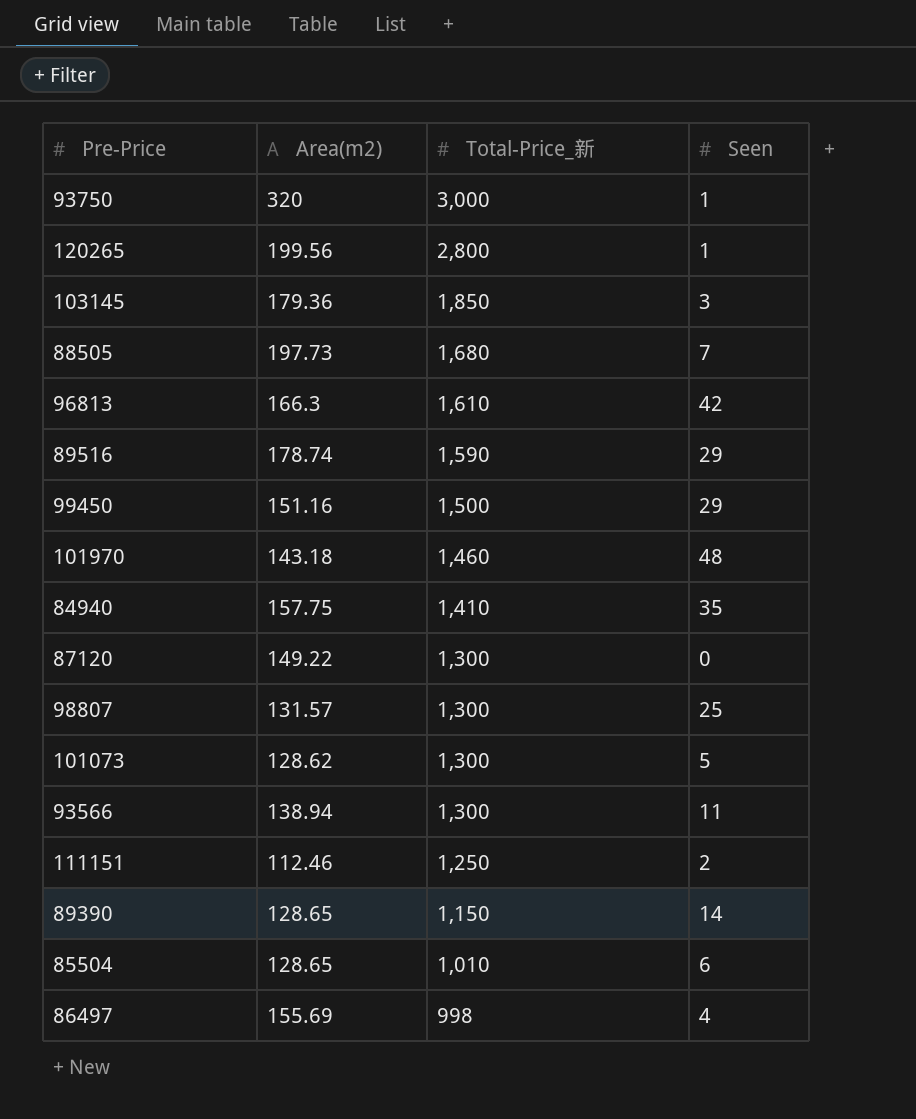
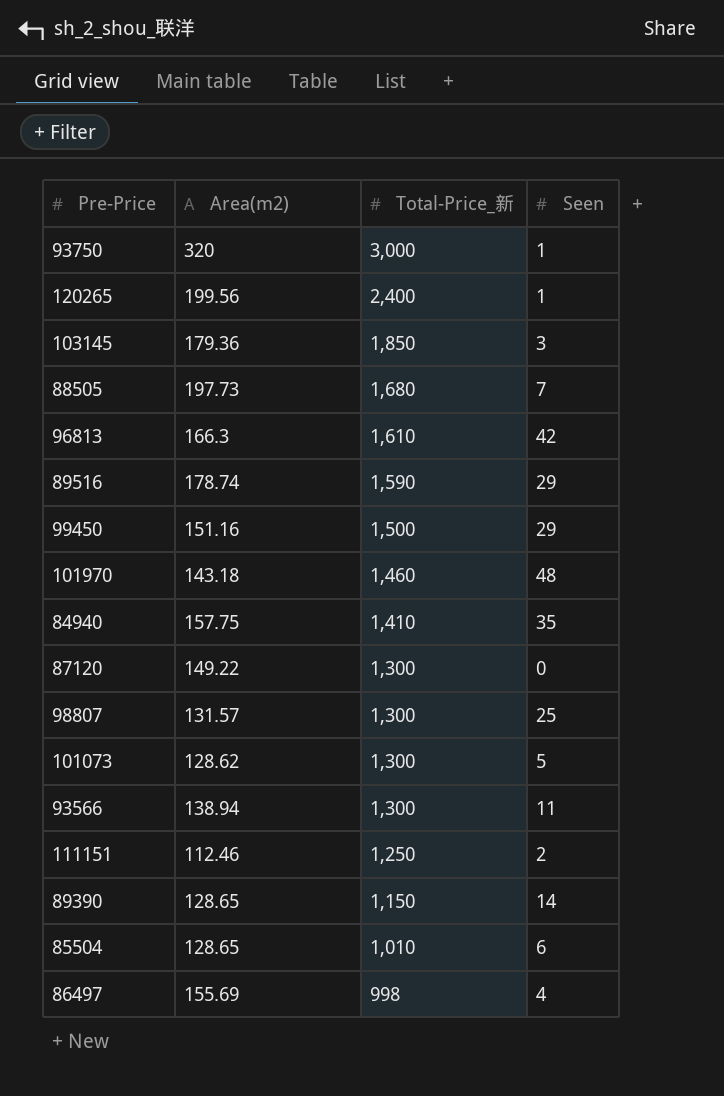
120265 | Total-Price_新: 2,800 -> 2,400

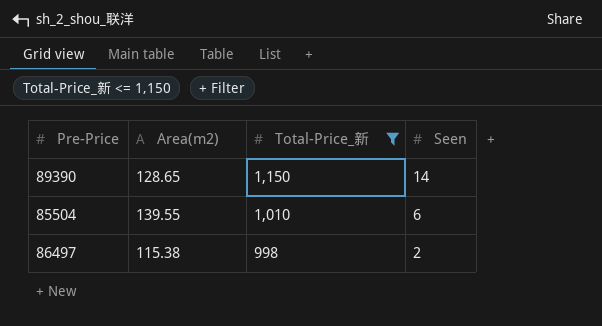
filter: none -> Total-Price_新 <= 1,150
85504 | Area(m2): 128.65 -> 139.55
86497 | Area(m2): 155.69 -> 115.38
86497 | Seen: 4 -> 2

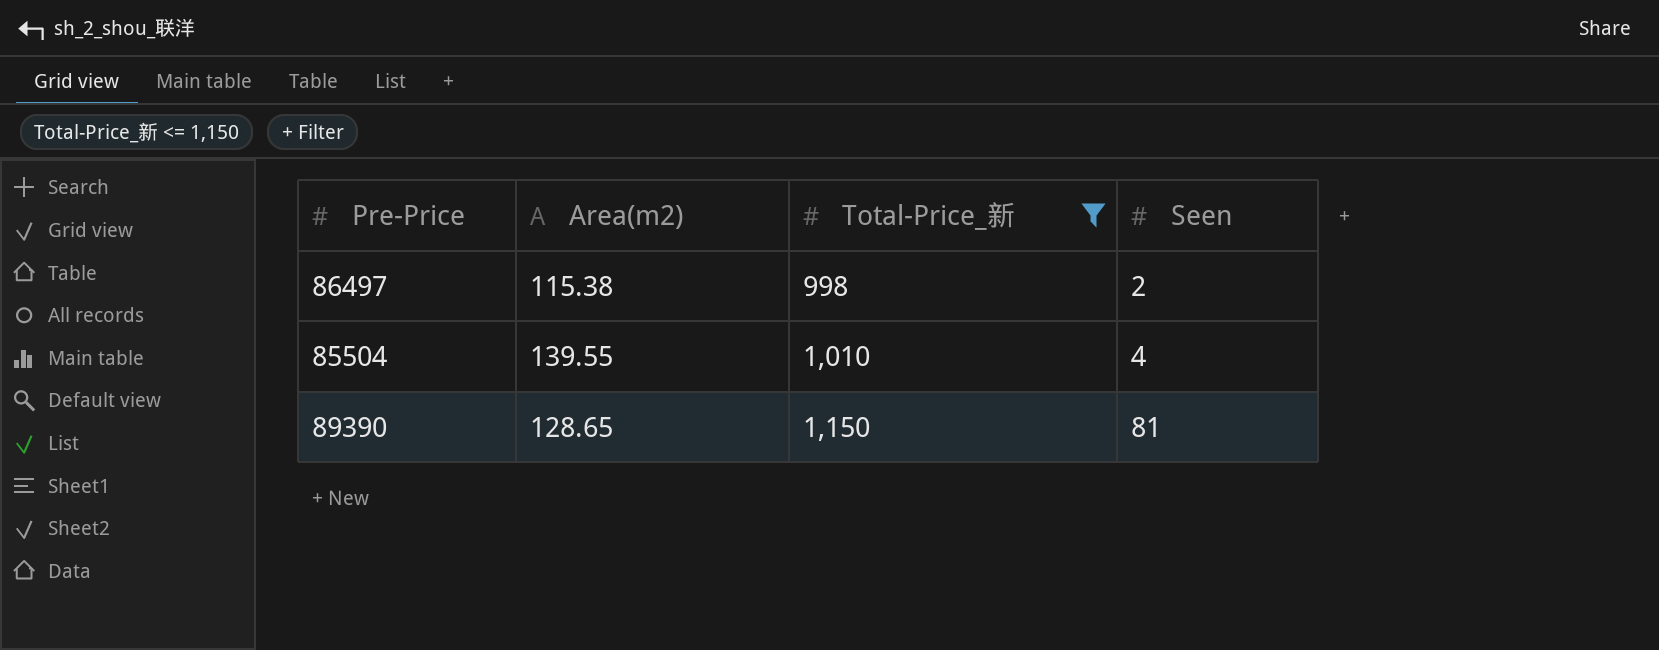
row order: Total-Price_新 descending -> Total-Price_新 ascending
85504 | Seen: 6 -> 4
89390 | Seen: 14 -> 81

